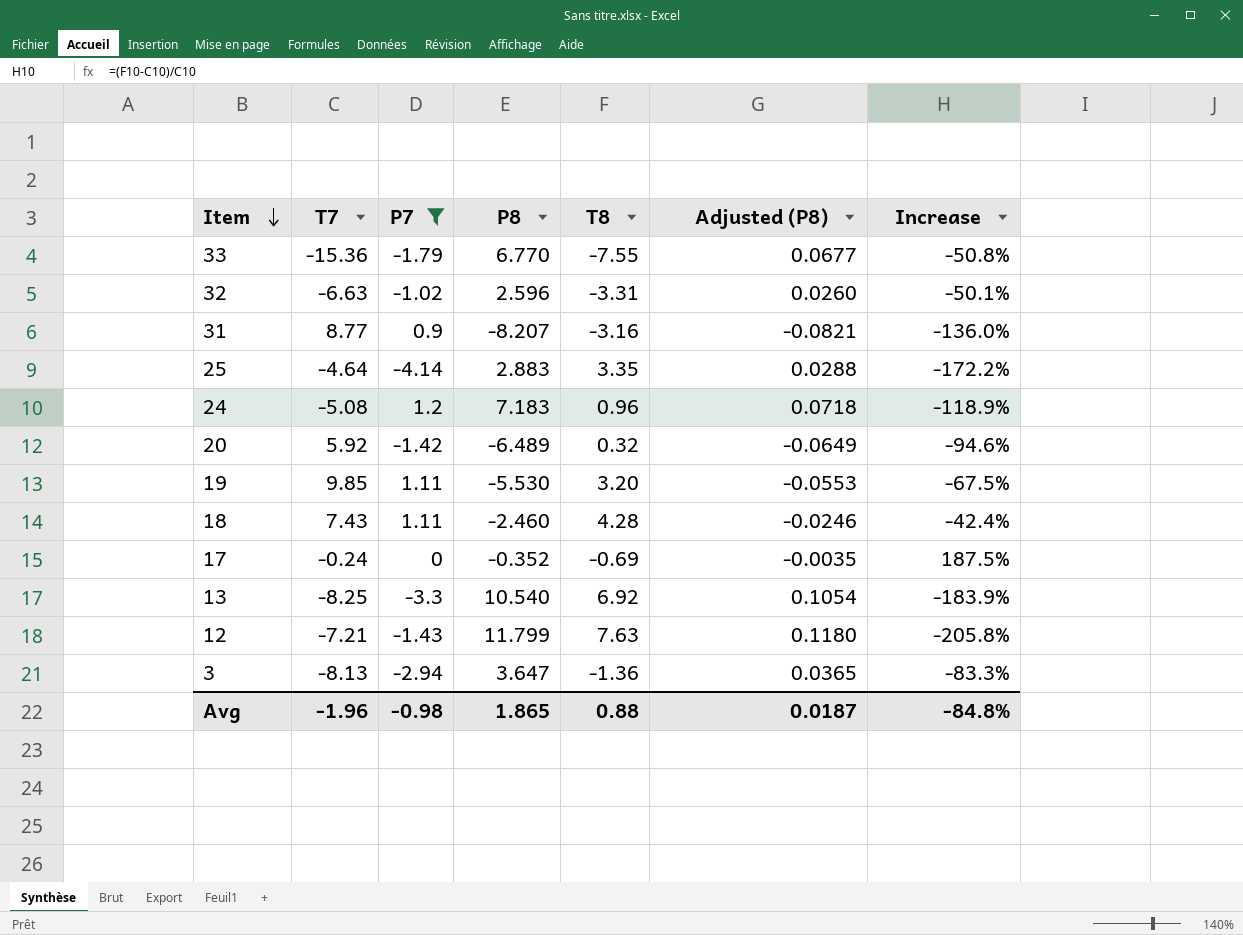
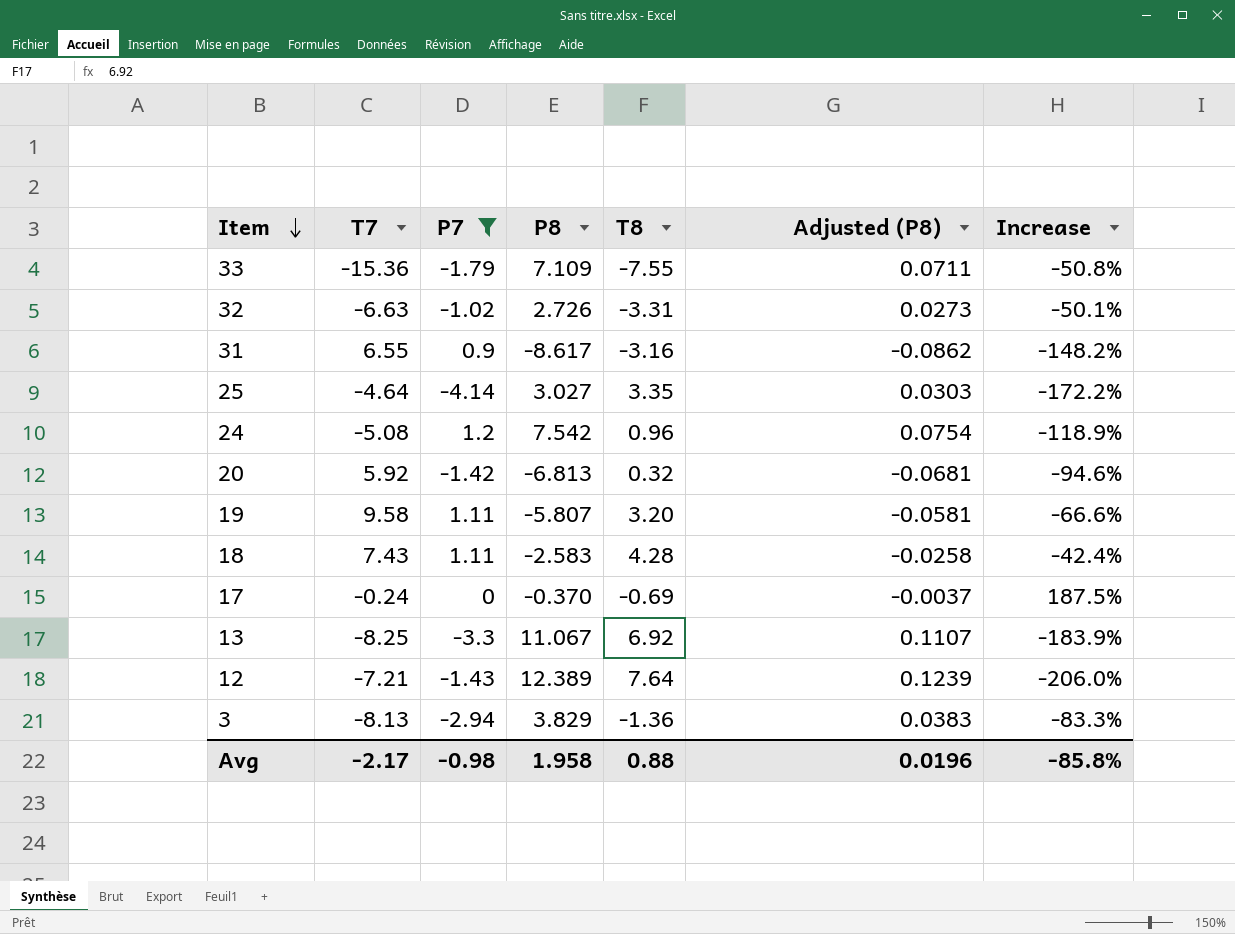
33 | P8: 6.770 -> 7.109
33 | Adjusted (P8): 0.0677 -> 0.0711
32 | P8: 2.596 -> 2.726
32 | Adjusted (P8): 0.0260 -> 0.0273
31 | T7: 8.77 -> 6.55
31 | P8: -8.207 -> -8.617
31 | Adjusted (P8): -0.0821 -> -0.0862
31 | Increase: -136.0% -> -148.2%
25 | P8: 2.883 -> 3.027
25 | Adjusted (P8): 0.0288 -> 0.0303
24 | P8: 7.183 -> 7.542
24 | Adjusted (P8): 0.0718 -> 0.0754
20 | P8: -6.489 -> -6.813
20 | Adjusted (P8): -0.0649 -> -0.0681
19 | T7: 9.85 -> 9.58
19 | P8: -5.530 -> -5.807
19 | Adjusted (P8): -0.0553 -> -0.0581
19 | Increase: -67.5% -> -66.6%
18 | P8: -2.460 -> -2.583
18 | Adjusted (P8): -0.0246 -> -0.0258
17 | P8: -0.352 -> -0.370
17 | Adjusted (P8): -0.0035 -> -0.0037
13 | P8: 10.540 -> 11.067
13 | Adjusted (P8): 0.1054 -> 0.1107
12 | P8: 11.799 -> 12.389
12 | T8: 7.63 -> 7.64
12 | Adjusted (P8): 0.1180 -> 0.1239
12 | Increase: -205.8% -> -206.0%
3 | P8: 3.647 -> 3.829
3 | Adjusted (P8): 0.0365 -> 0.0383
Avg | T7: -1.96 -> -2.17
Avg | P8: 1.865 -> 1.958
Avg | Adjusted (P8): 0.0187 -> 0.0196
Avg | Increase: -84.8% -> -85.8%

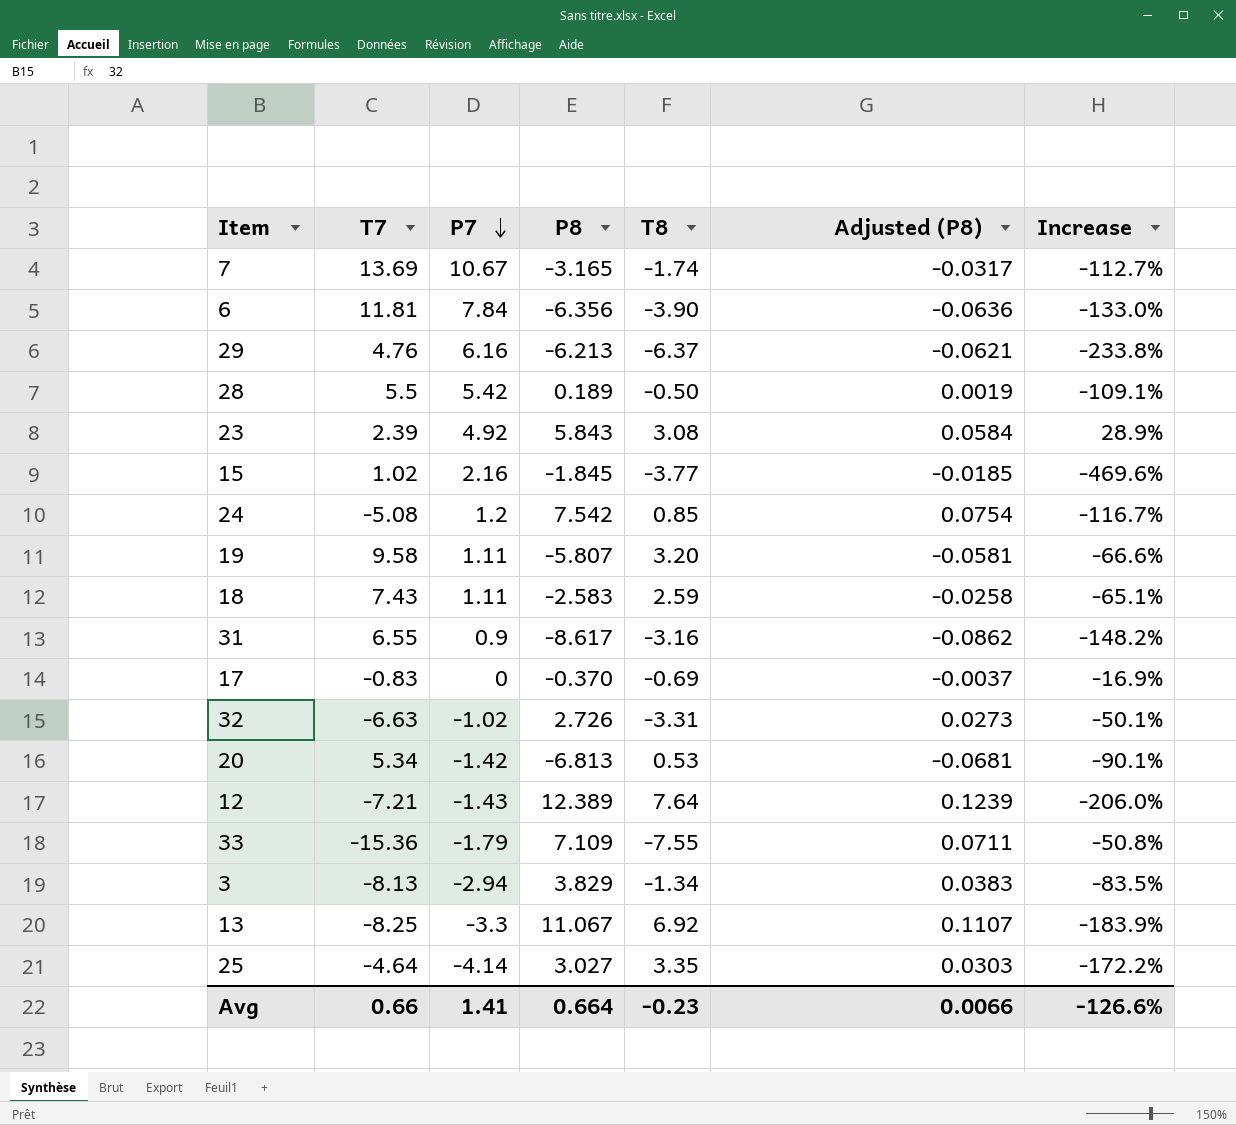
filter: P7 <= 1.2 -> none
row order: Item descending -> P7 descending
24 | T8: 0.96 -> 0.85
24 | Increase: -118.9% -> -116.7%
18 | T8: 4.28 -> 2.59
18 | Increase: -42.4% -> -65.1%
17 | T7: -0.24 -> -0.83
17 | Increase: 187.5% -> -16.9%
20 | T7: 5.92 -> 5.34
20 | T8: 0.32 -> 0.53
20 | Increase: -94.6% -> -90.1%
3 | T8: -1.36 -> -1.34
3 | Increase: -83.3% -> -83.5%
Avg | T7: -2.17 -> 0.66
Avg | P7: -0.98 -> 1.41
Avg | P8: 1.958 -> 0.664
Avg | T8: 0.88 -> -0.23
Avg | Adjusted (P8): 0.0196 -> 0.0066
Avg | Increase: -85.8% -> -126.6%

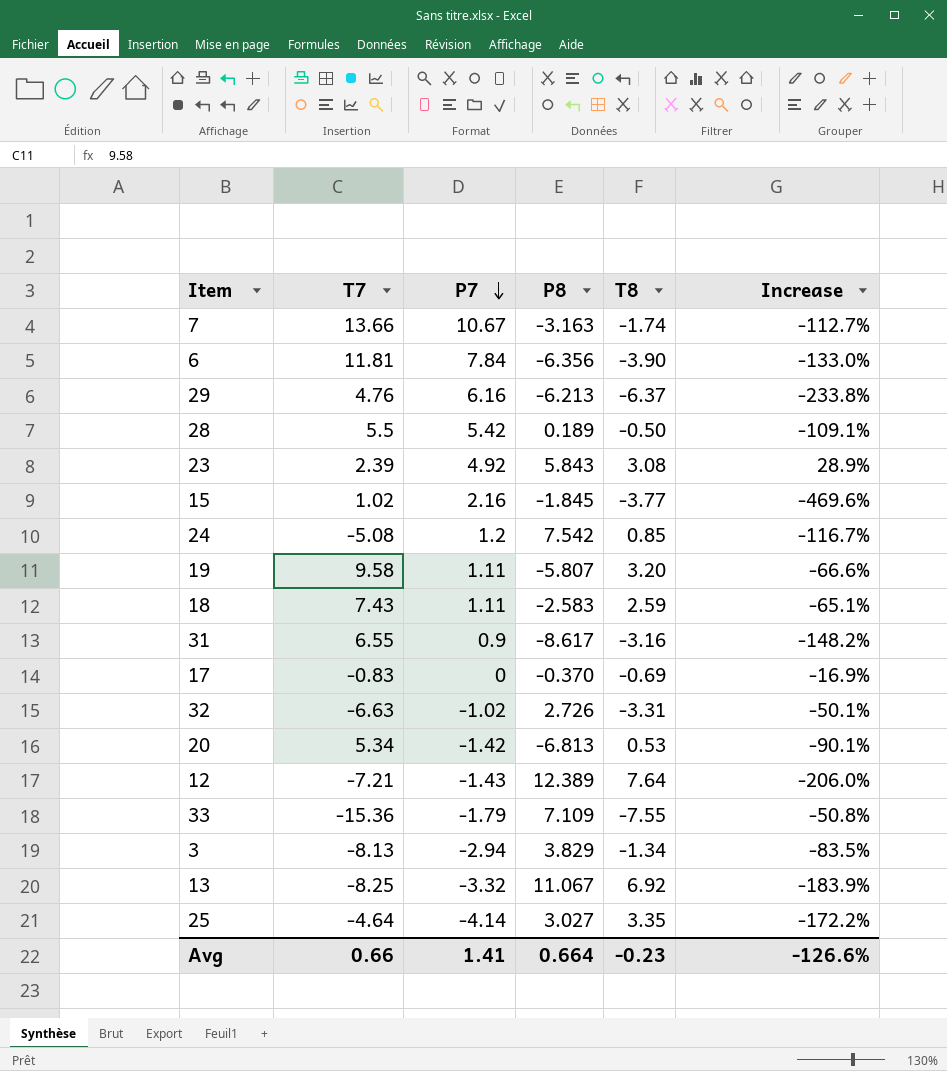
column Adjusted (P8) | formula: [P8] * 0.01 -> none
7 | T7: 13.69 -> 13.66
7 | P8: -3.165 -> -3.163
13 | P7: -3.3 -> -3.32

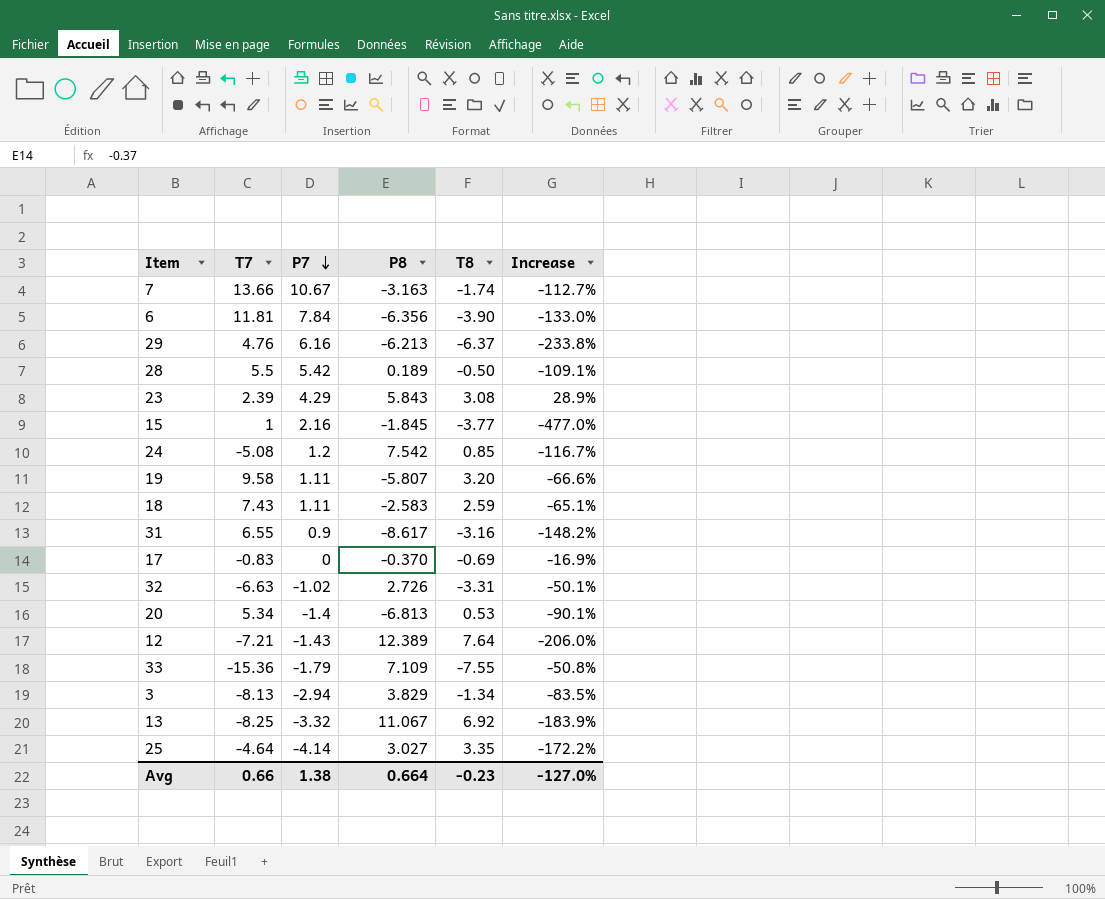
23 | P7: 4.92 -> 4.29
15 | T7: 1.02 -> 1
15 | Increase: -469.6% -> -477.0%
20 | P7: -1.42 -> -1.4
Avg | P7: 1.41 -> 1.38
Avg | Increase: -126.6% -> -127.0%

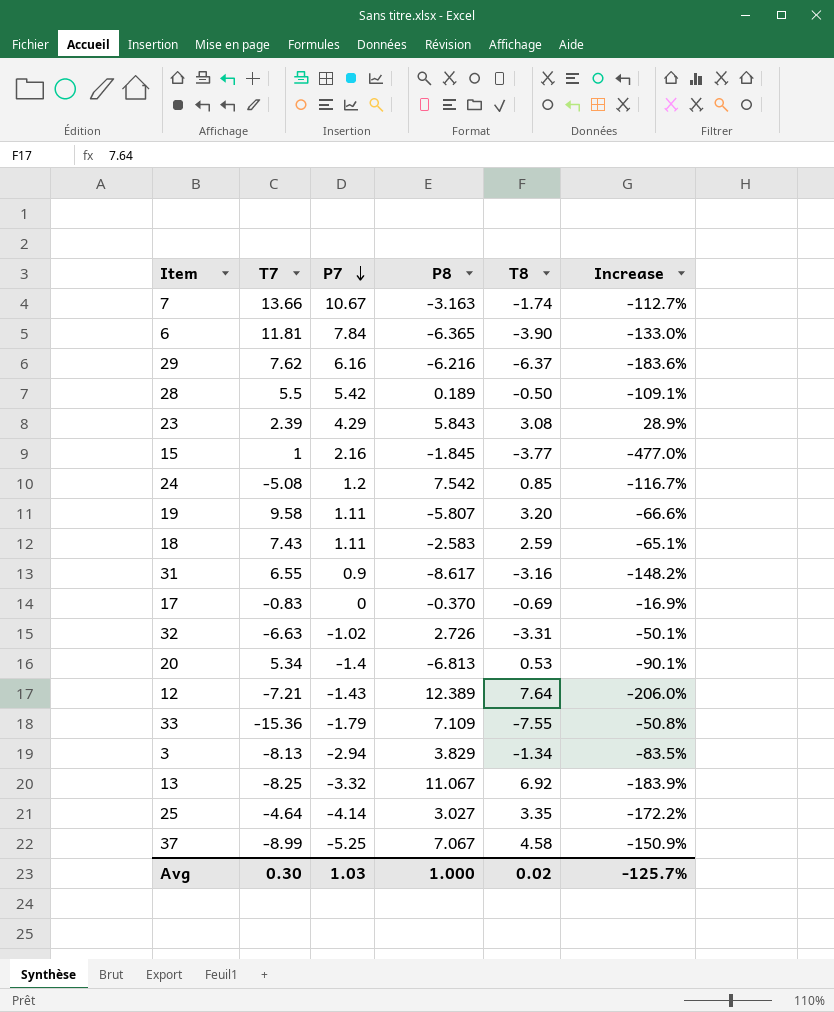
6 | P8: -6.356 -> -6.365
29 | T7: 4.76 -> 7.62
29 | P8: -6.213 -> -6.216
29 | Increase: -233.8% -> -183.6%
row 37: none -> -8.99 | -5.25 | 7.067 | 4.58 | -150.9%
Avg | T7: 0.66 -> 0.30
Avg | P7: 1.38 -> 1.03
Avg | P8: 0.664 -> 1.000
Avg | T8: -0.23 -> 0.02
Avg | Increase: -127.0% -> -125.7%

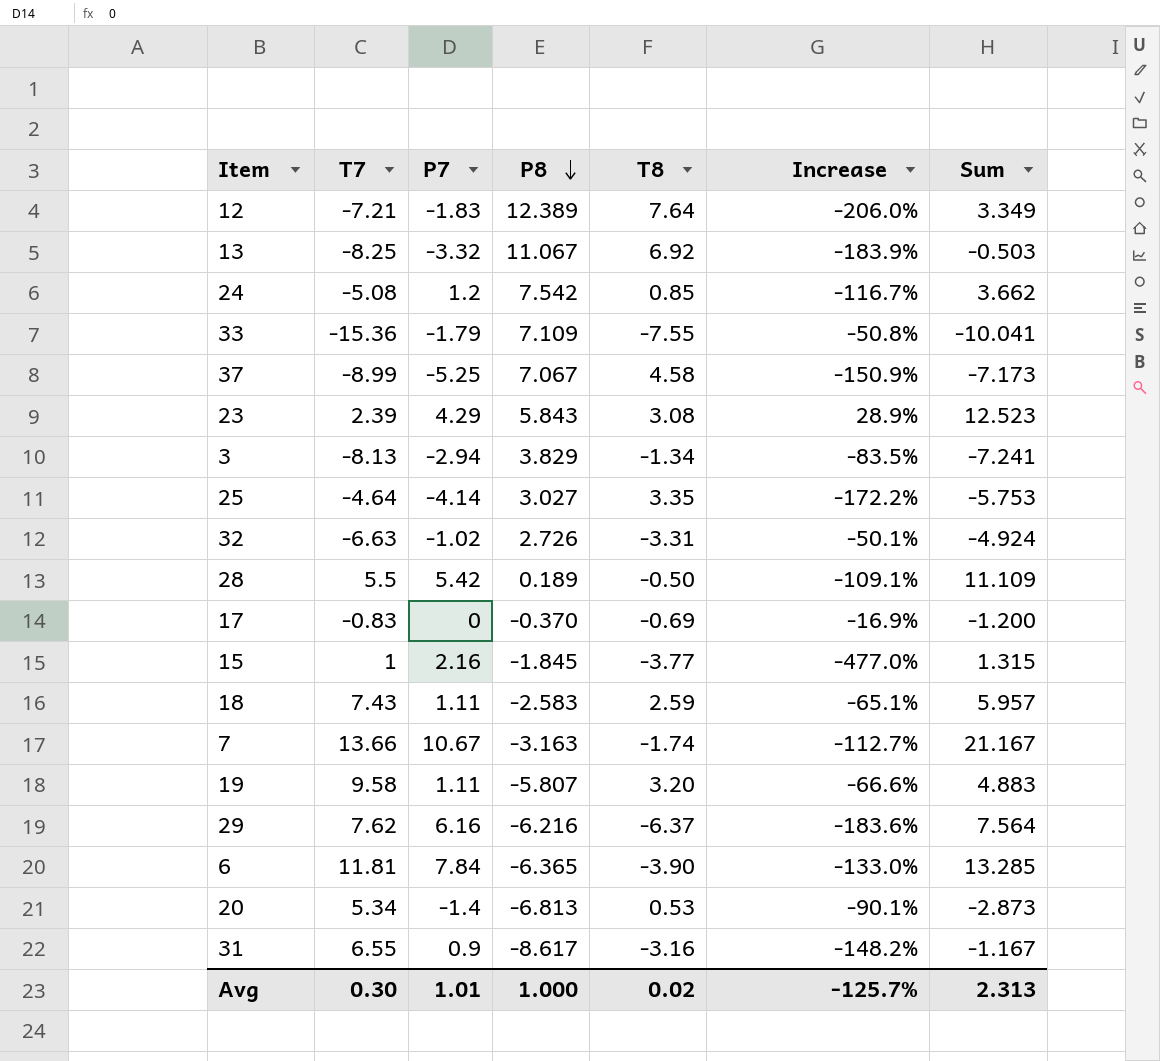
row order: P7 descending -> P8 descending
column Sum | formula: none -> [T7] + [P7] + [P8]
12 | P7: -1.43 -> -1.83
Avg | P7: 1.03 -> 1.01

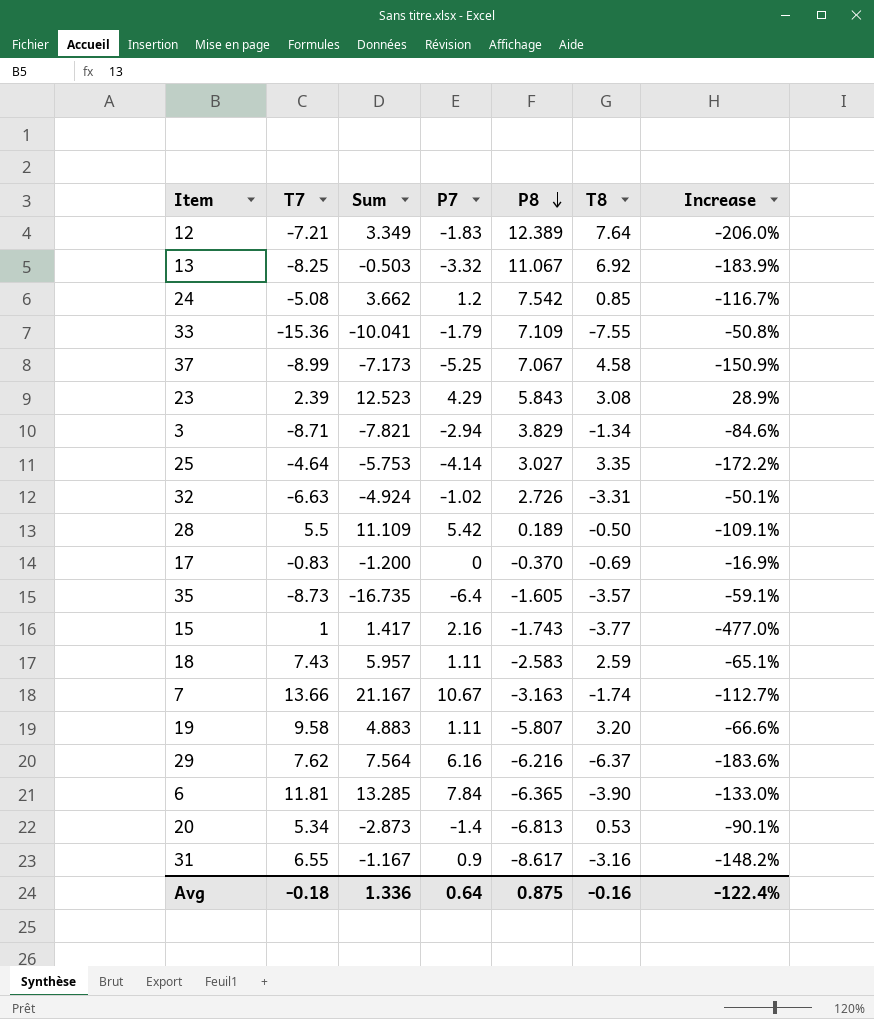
column Sum | position: 7 -> 3
3 | T7: -8.13 -> -8.71
3 | Sum: -7.241 -> -7.821
3 | Increase: -83.5% -> -84.6%
row 35: none -> -8.73 | -16.735 | -6.4 | -1.605 | -3.57 | -59.1%
15 | Sum: 1.315 -> 1.417
15 | P8: -1.845 -> -1.743
Avg | T7: 0.30 -> -0.18
Avg | Sum: 2.313 -> 1.336
Avg | P7: 1.01 -> 0.64
Avg | P8: 1.000 -> 0.875
Avg | T8: 0.02 -> -0.16
Avg | Increase: -125.7% -> -122.4%

